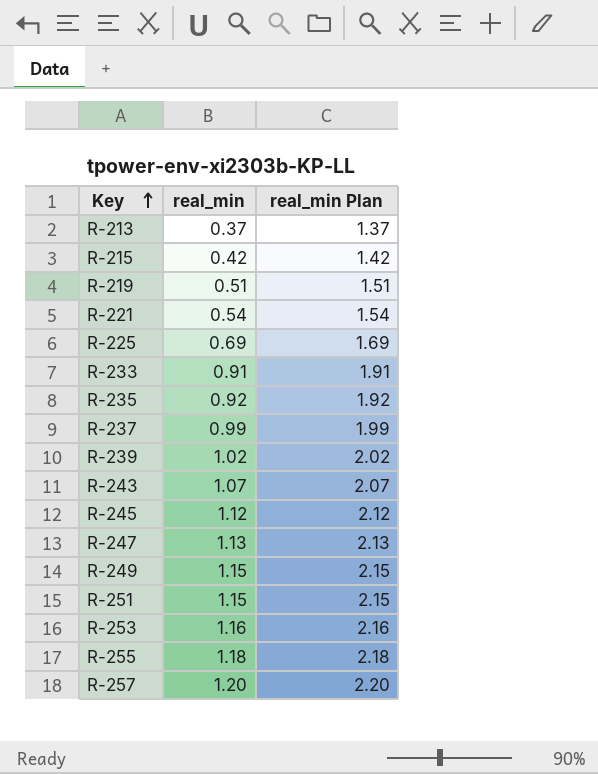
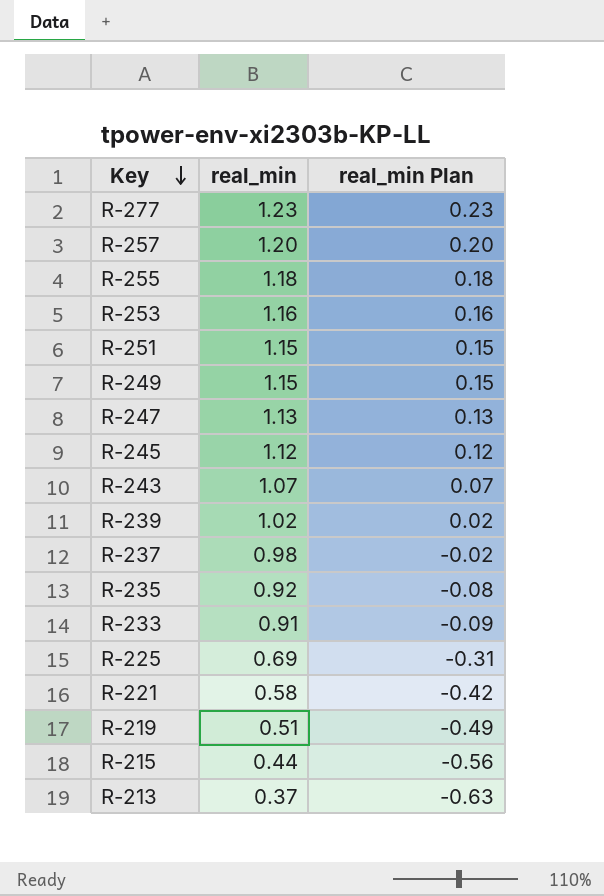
row order: Key ascending -> Key descending
column real_min Plan | formula: [real_min] + 1 -> [real_min] - 1
row R-277: none -> 1.23 | 0.23
R-237 | real_min: 0.99 -> 0.98
R-221 | real_min: 0.54 -> 0.58
R-215 | real_min: 0.42 -> 0.44

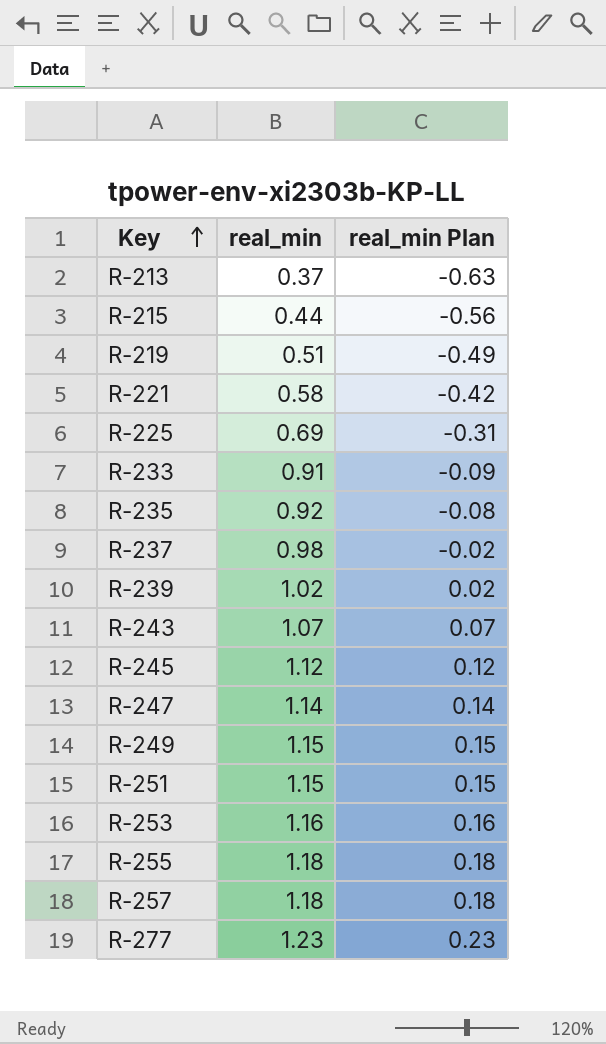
row order: Key descending -> Key ascending
R-247 | real_min: 1.13 -> 1.14
R-247 | real_min Plan: 0.13 -> 0.14
R-257 | real_min: 1.20 -> 1.18
R-257 | real_min Plan: 0.20 -> 0.18

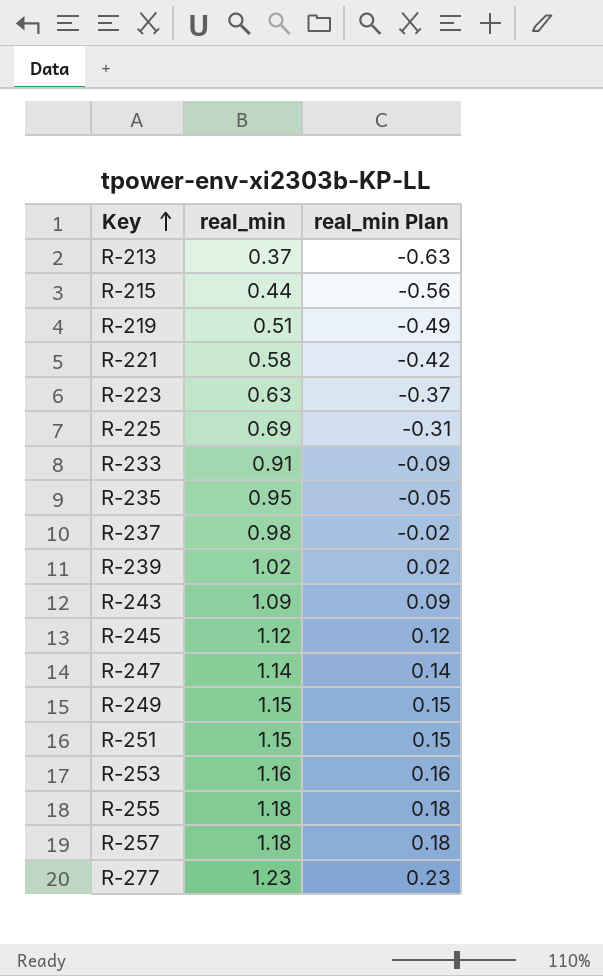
row R-223: none -> 0.63 | -0.37
R-235 | real_min: 0.92 -> 0.95
R-235 | real_min Plan: -0.08 -> -0.05
R-243 | real_min: 1.07 -> 1.09
R-243 | real_min Plan: 0.07 -> 0.09

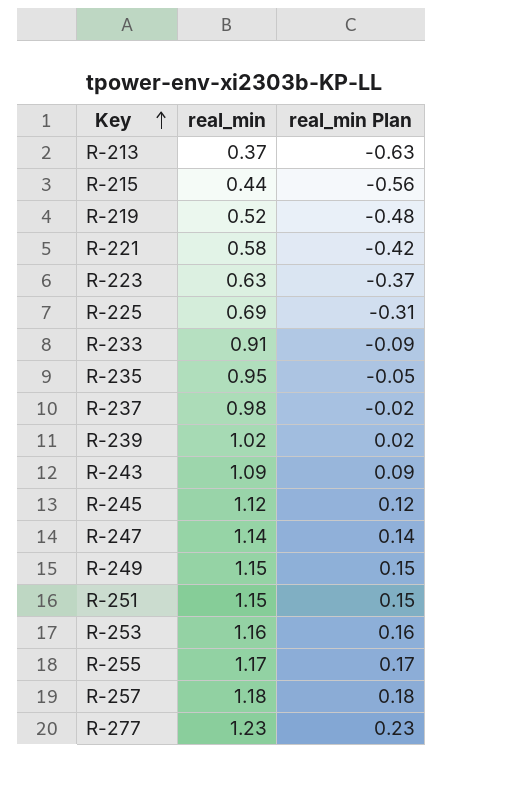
R-219 | real_min: 0.51 -> 0.52
R-219 | real_min Plan: -0.49 -> -0.48
R-255 | real_min: 1.18 -> 1.17
R-255 | real_min Plan: 0.18 -> 0.17

